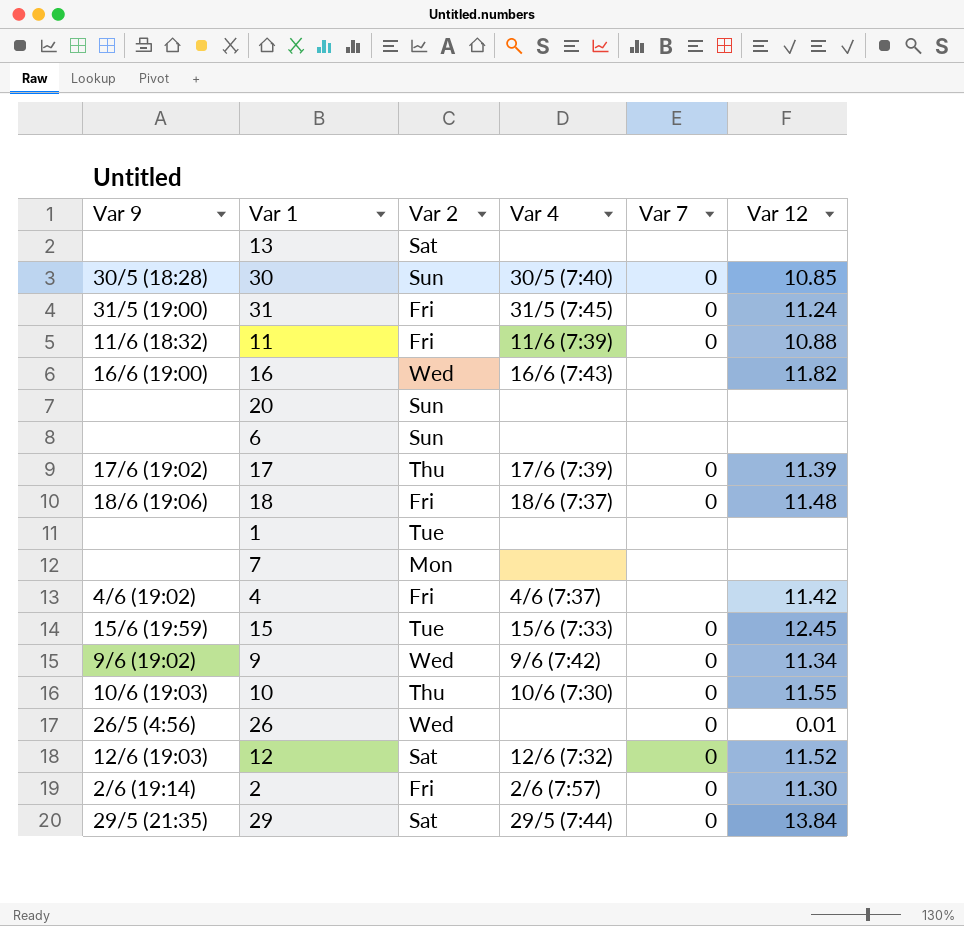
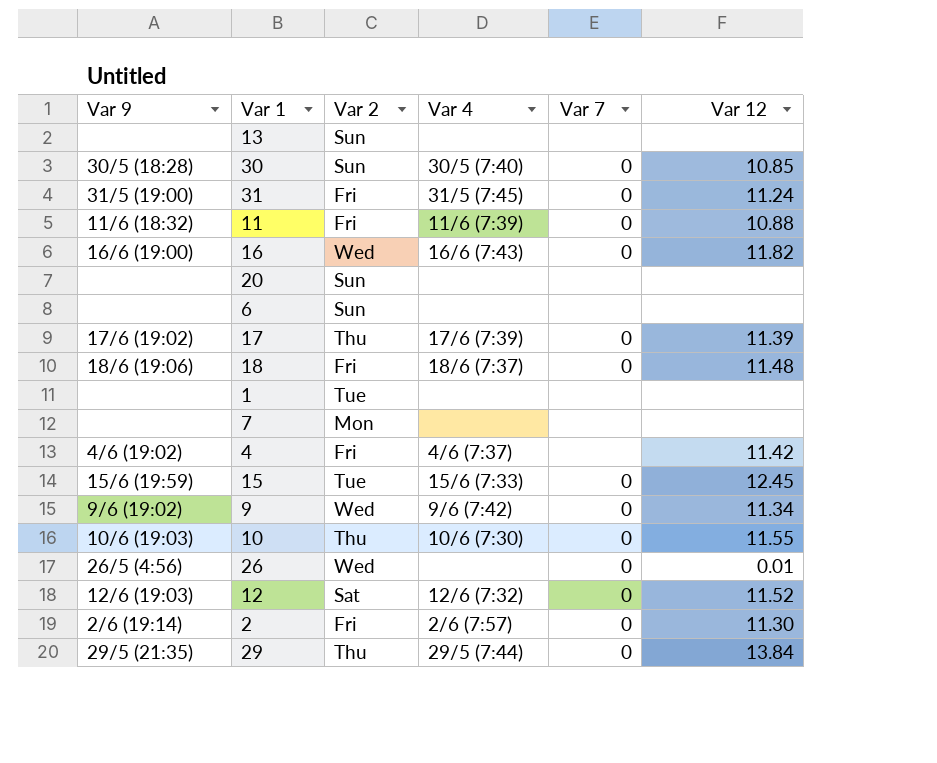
13 | Var 2: Sat -> Sun
16 | Var 7: none -> 0
29 | Var 2: Sat -> Thu

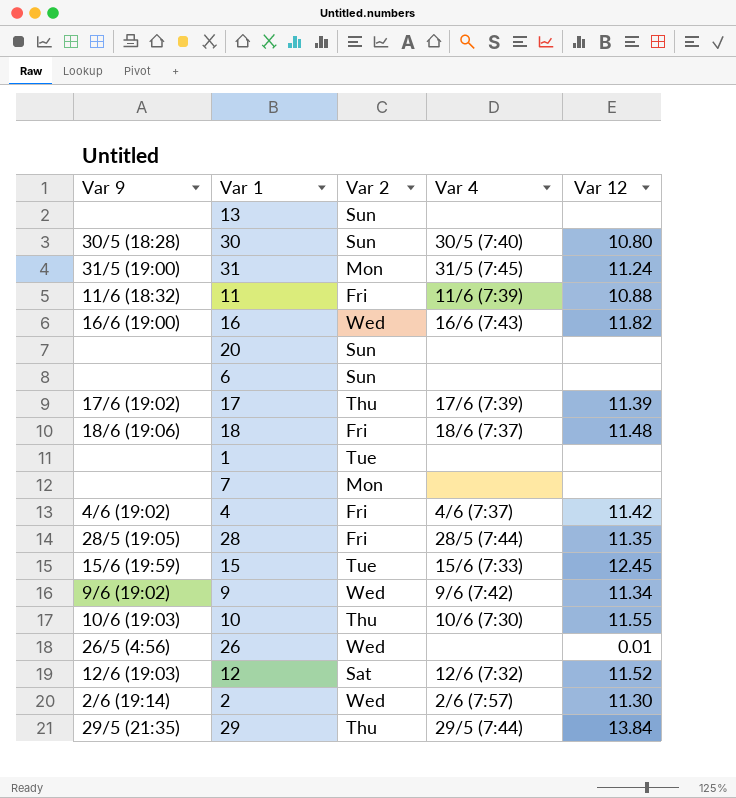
column Var 7 | position: 5 -> none
30 | Var 12: 10.85 -> 10.80
31 | Var 2: Fri -> Mon
row 28: none -> 28/5 (19:05) | Fri | 28/5 (7:44) | 11.35
2 | Var 2: Fri -> Wed

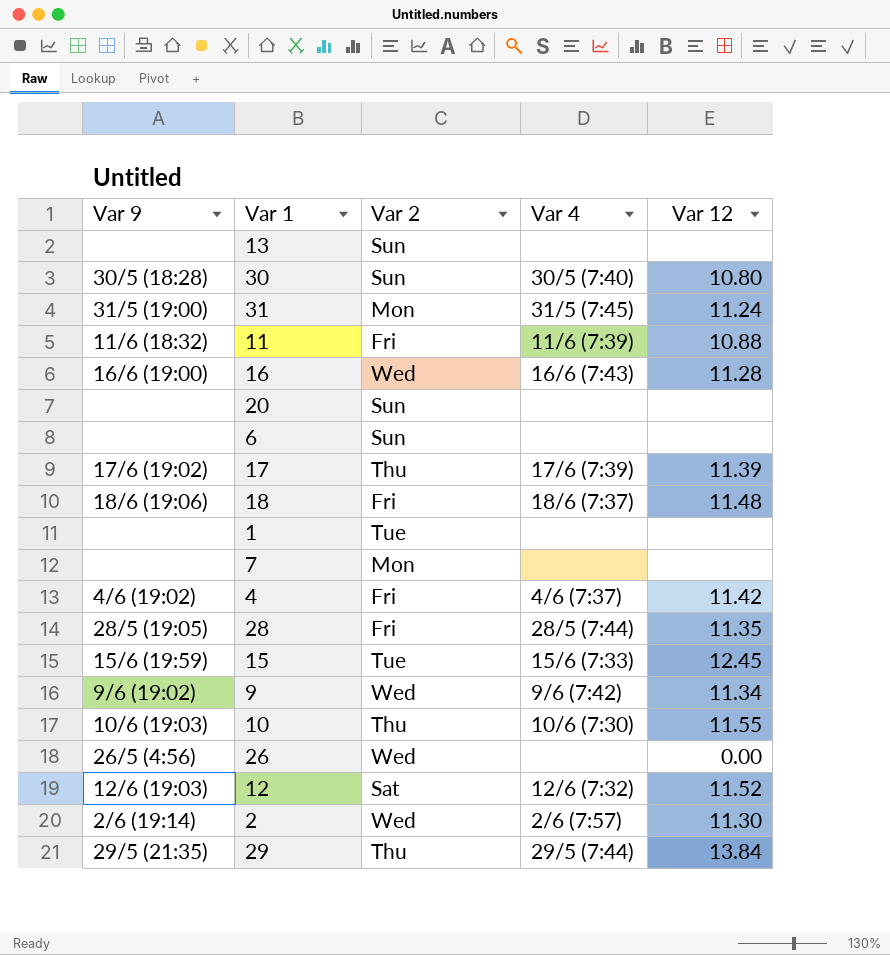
16 | Var 12: 11.82 -> 11.28
26 | Var 12: 0.01 -> 0.00

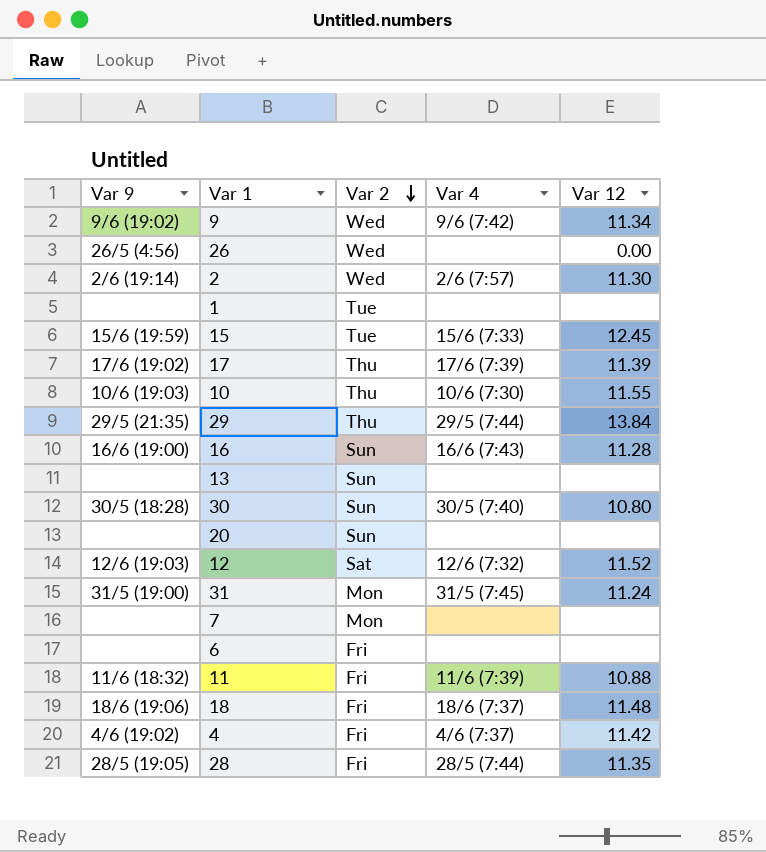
row order: none -> Var 2 descending
16 | Var 2: Wed -> Sun
6 | Var 2: Sun -> Fri

